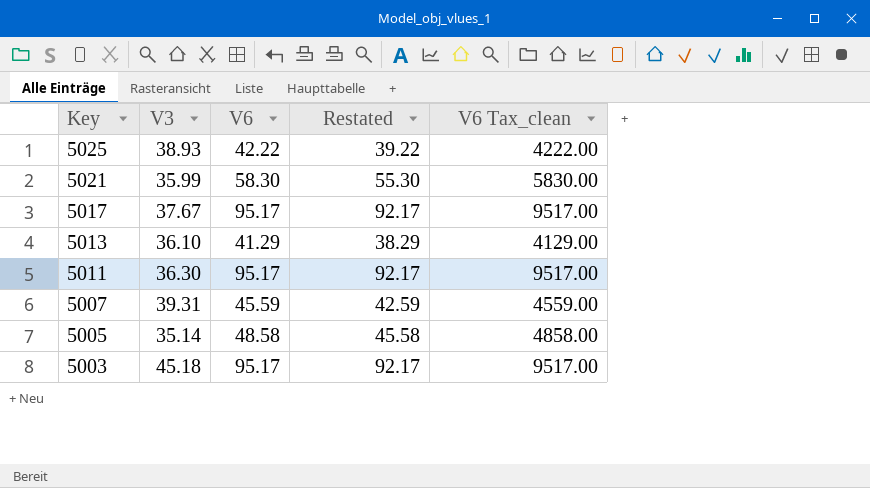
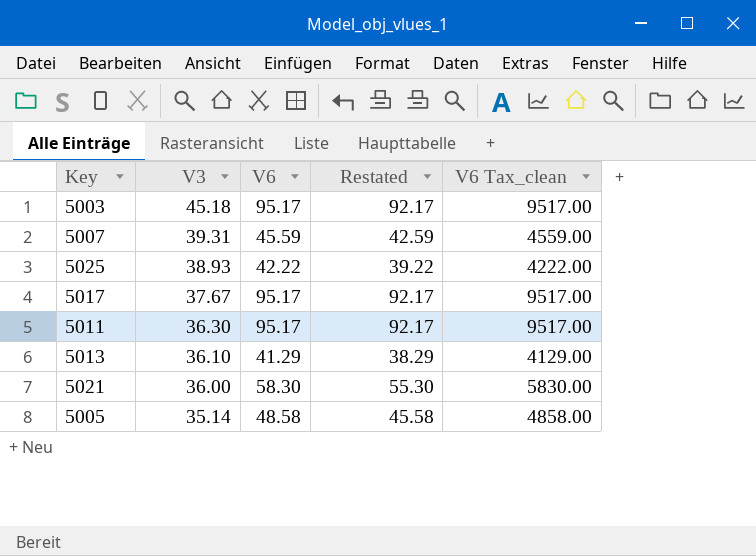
row order: Key descending -> V3 descending
5021 | V3: 35.99 -> 36.00

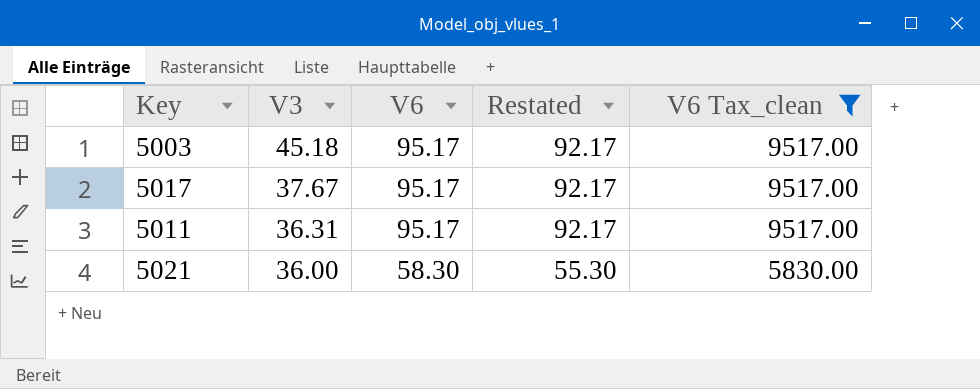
filter: none -> V6 Tax_clean >= 5830.00
5011 | V3: 36.30 -> 36.31

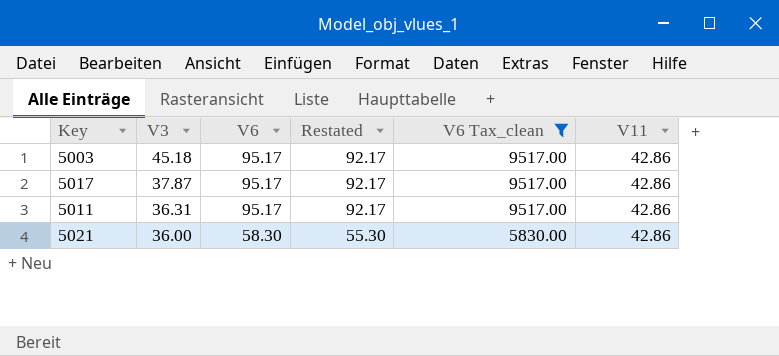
column V11 | position: none -> 6
5017 | V3: 37.67 -> 37.87

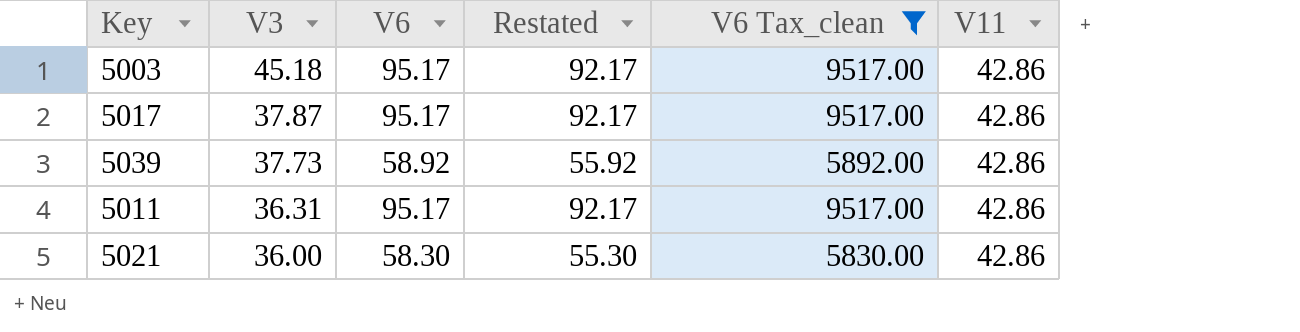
row 5039: none -> 37.73 | 58.92 | 55.92 | 5892.00 | 42.86

